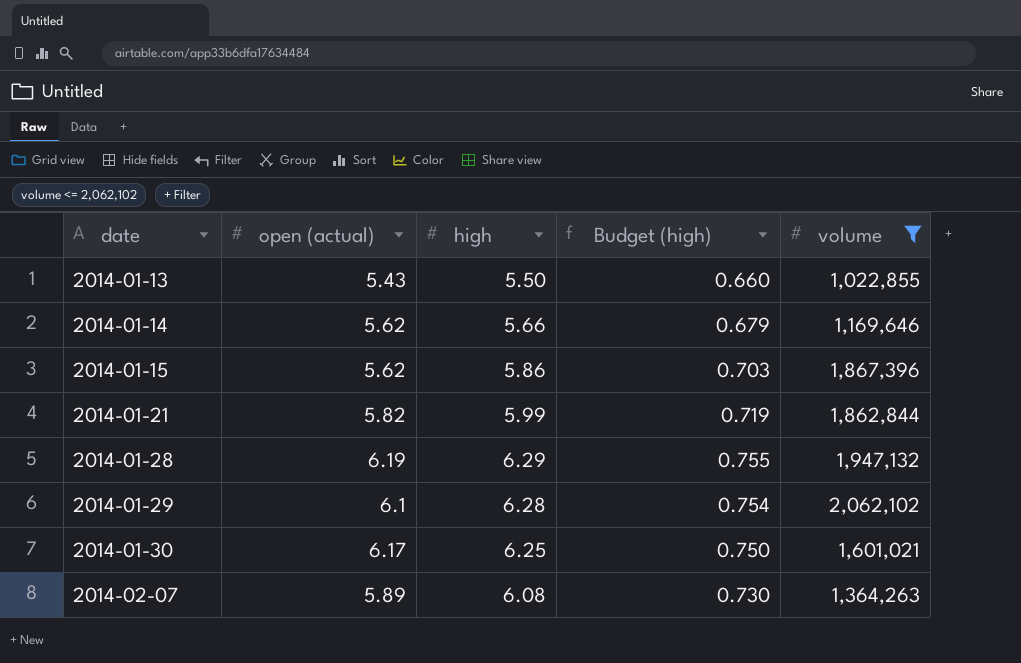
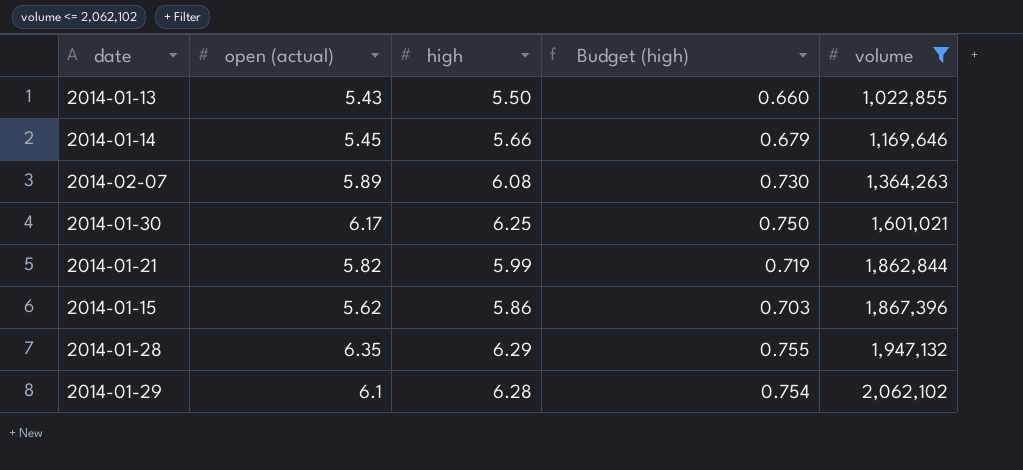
row order: date ascending -> volume ascending
2014-01-14 | open (actual): 5.62 -> 5.45
2014-01-28 | open (actual): 6.19 -> 6.35

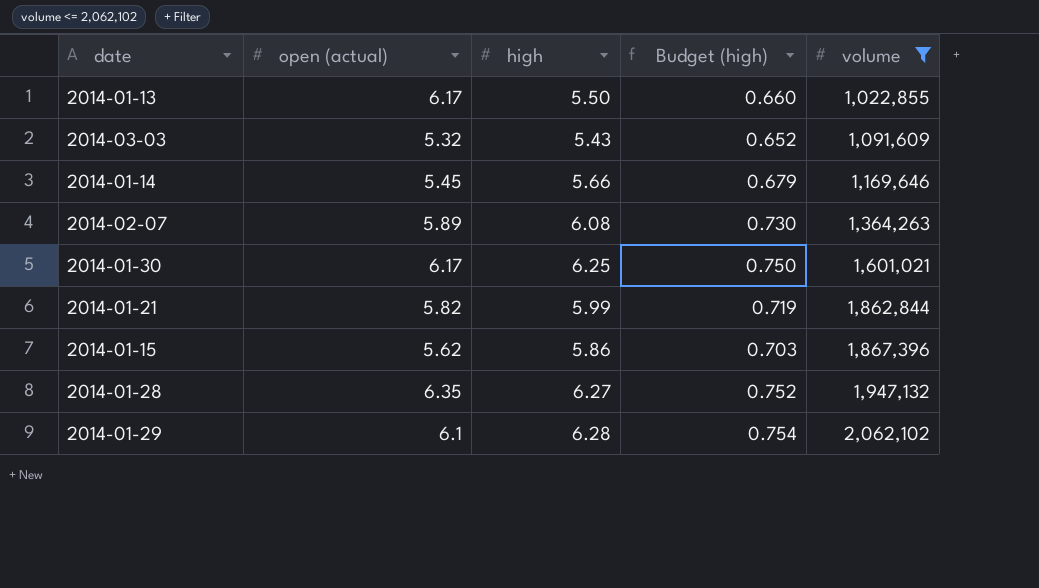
2014-01-13 | open (actual): 5.43 -> 6.17
row 2014-03-03: none -> 5.32 | 5.43 | 0.652 | 1,091,609
2014-01-28 | high: 6.29 -> 6.27
2014-01-28 | Budget (high): 0.755 -> 0.752

